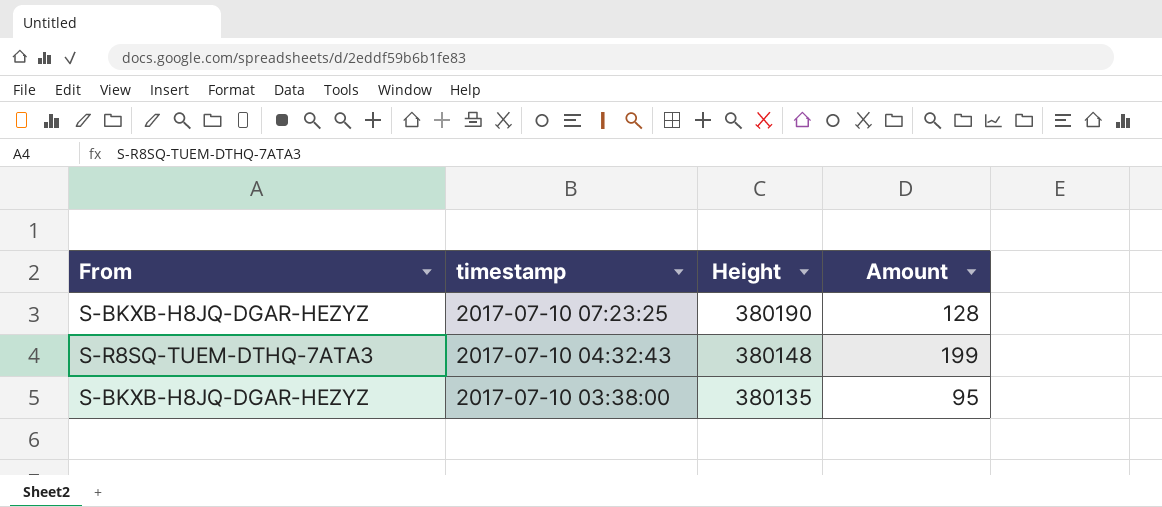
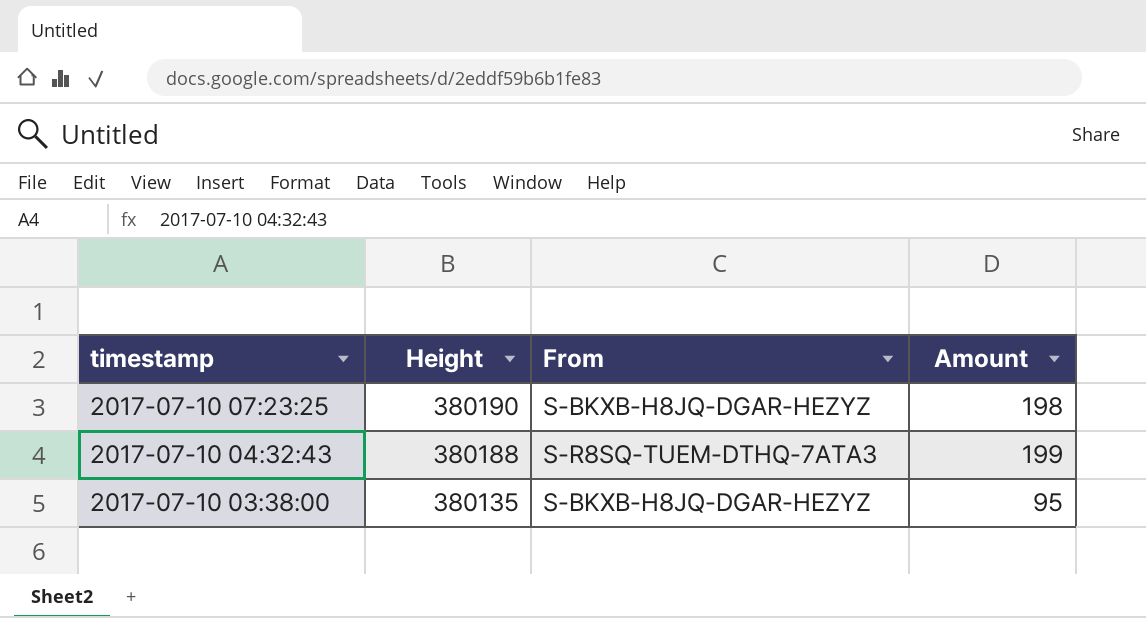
column From | position: 1 -> 3
2017-07-10 07:23:25 | Amount: 128 -> 198
2017-07-10 04:32:43 | Height: 380148 -> 380188

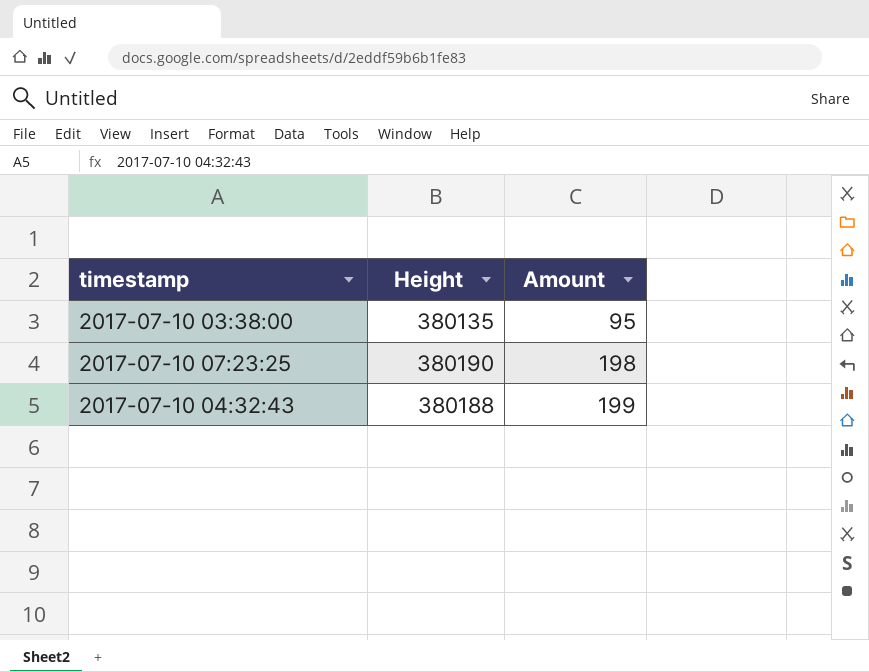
row order: timestamp descending -> Amount ascending
column From | position: 3 -> none

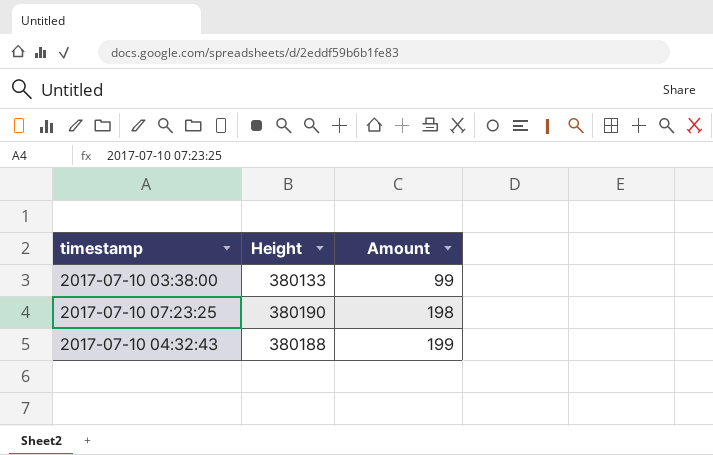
2017-07-10 03:38:00 | Height: 380135 -> 380133
2017-07-10 03:38:00 | Amount: 95 -> 99

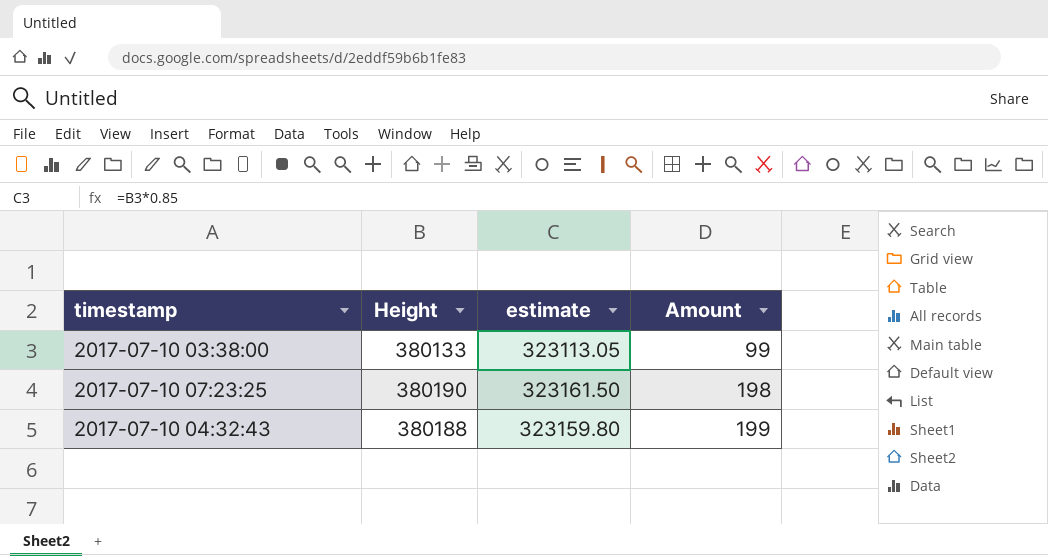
column estimate | formula: none -> [Height] * 0.85

